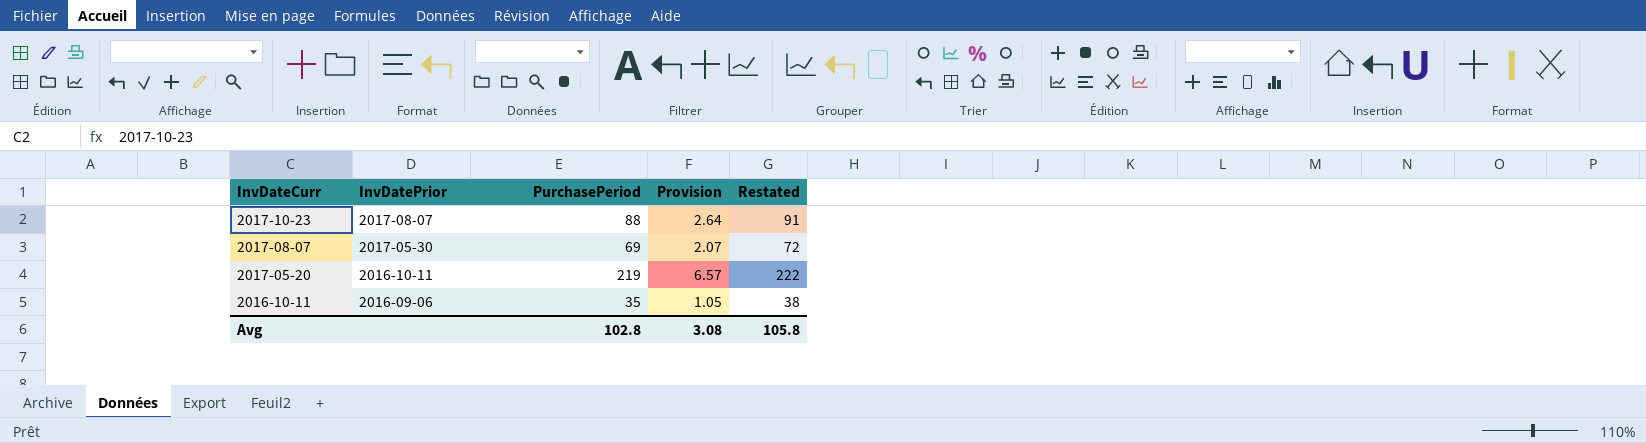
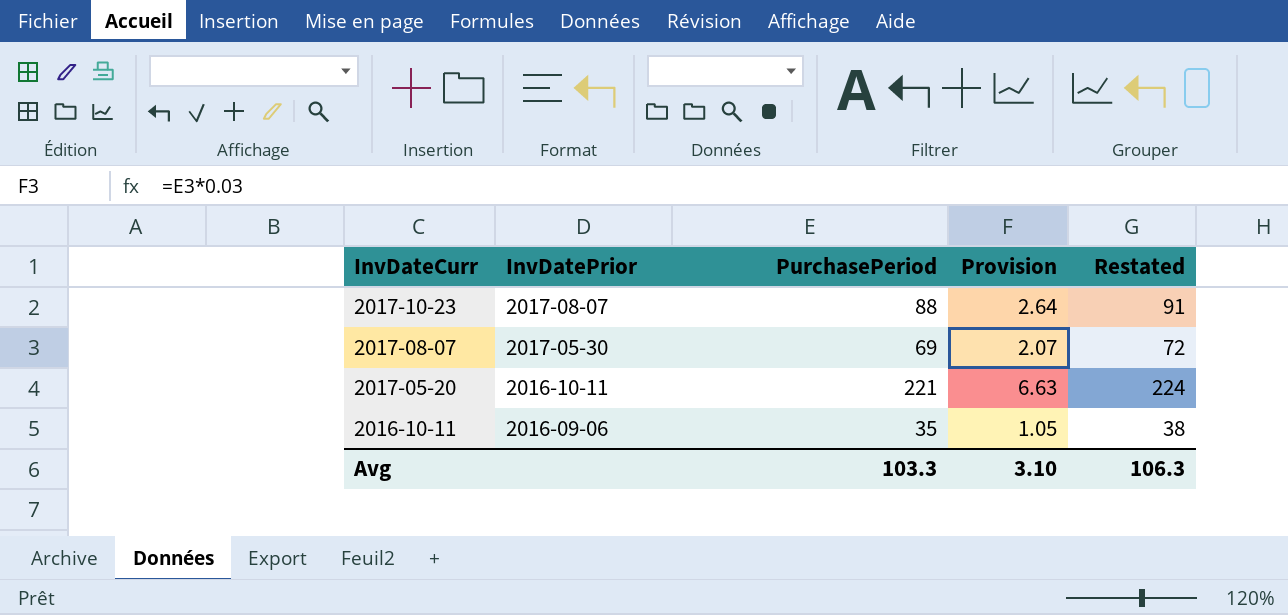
2017-05-20 | PurchasePeriod: 219 -> 221
2017-05-20 | Provision: 6.57 -> 6.63
2017-05-20 | Restated: 222 -> 224
Avg | PurchasePeriod: 102.8 -> 103.3
Avg | Provision: 3.08 -> 3.10
Avg | Restated: 105.8 -> 106.3

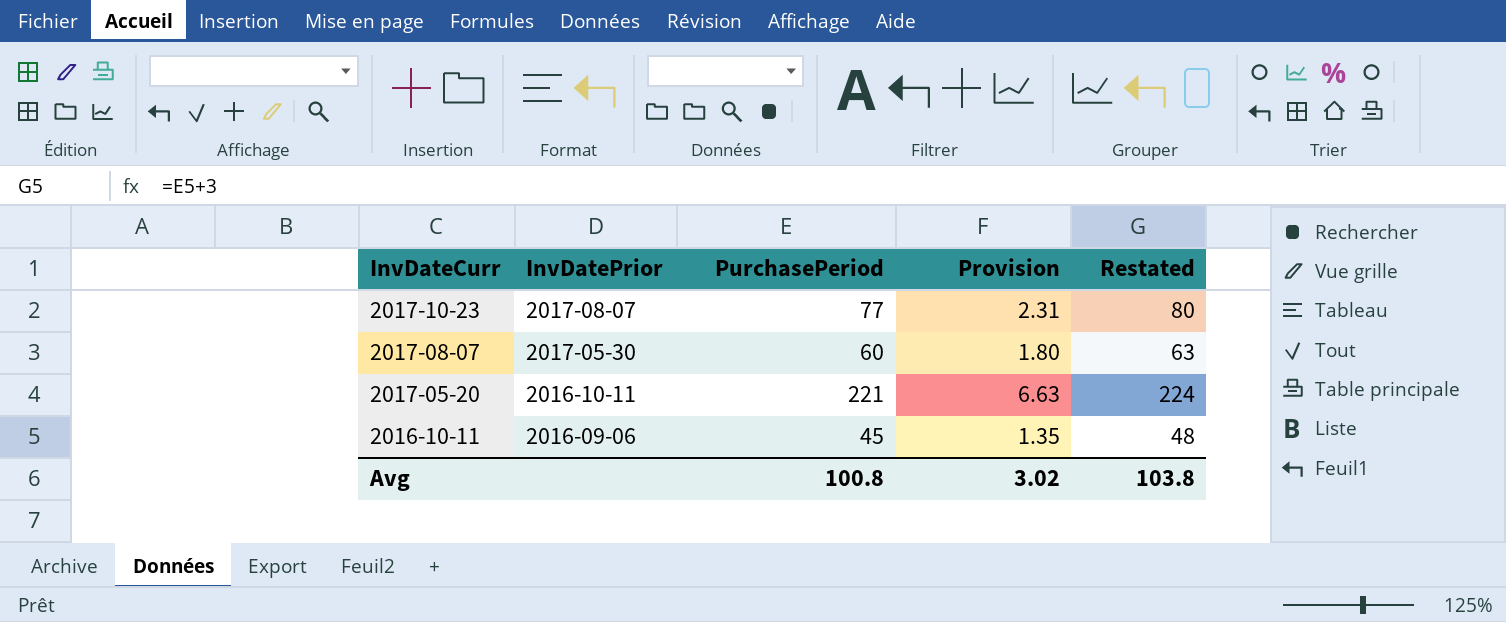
2017-10-23 | PurchasePeriod: 88 -> 77
2017-10-23 | Provision: 2.64 -> 2.31
2017-10-23 | Restated: 91 -> 80
2017-08-07 | PurchasePeriod: 69 -> 60
2017-08-07 | Provision: 2.07 -> 1.80
2017-08-07 | Restated: 72 -> 63
2016-10-11 | PurchasePeriod: 35 -> 45
2016-10-11 | Provision: 1.05 -> 1.35
2016-10-11 | Restated: 38 -> 48
Avg | PurchasePeriod: 103.3 -> 100.8
Avg | Provision: 3.10 -> 3.02
Avg | Restated: 106.3 -> 103.8

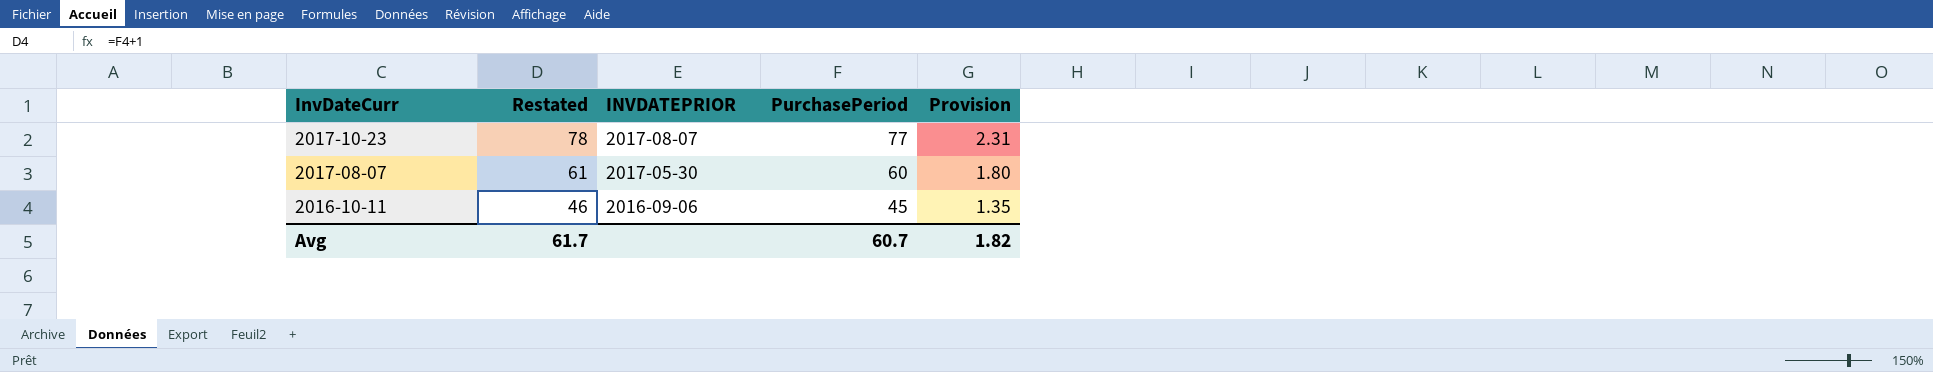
column Restated | formula: [PurchasePeriod] + 3 -> [PurchasePeriod] + 1
column Restated | position: 5 -> 2
column name: InvDatePrior -> INVDATEPRIOR
row 2017-05-20: 2016-10-11 | 221 | 6.63 | 224 -> none
Avg | Restated: 103.8 -> 61.7
Avg | PurchasePeriod: 100.8 -> 60.7
Avg | Provision: 3.02 -> 1.82

